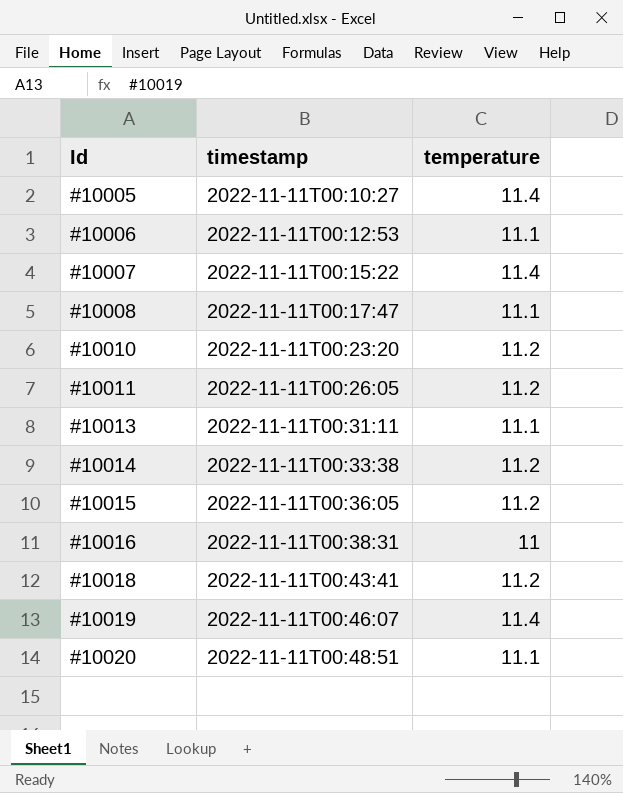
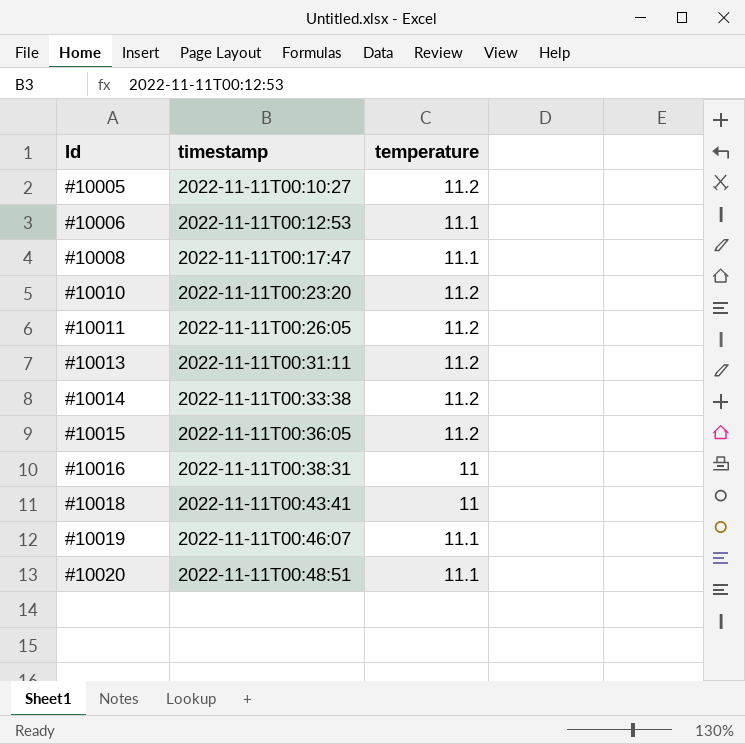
row #10007: 2022-11-11T00:15:22 | 11.4 -> none
#10005 | temperature: 11.4 -> 11.2
#10013 | temperature: 11.1 -> 11.2
#10018 | temperature: 11.2 -> 11
#10019 | temperature: 11.4 -> 11.1

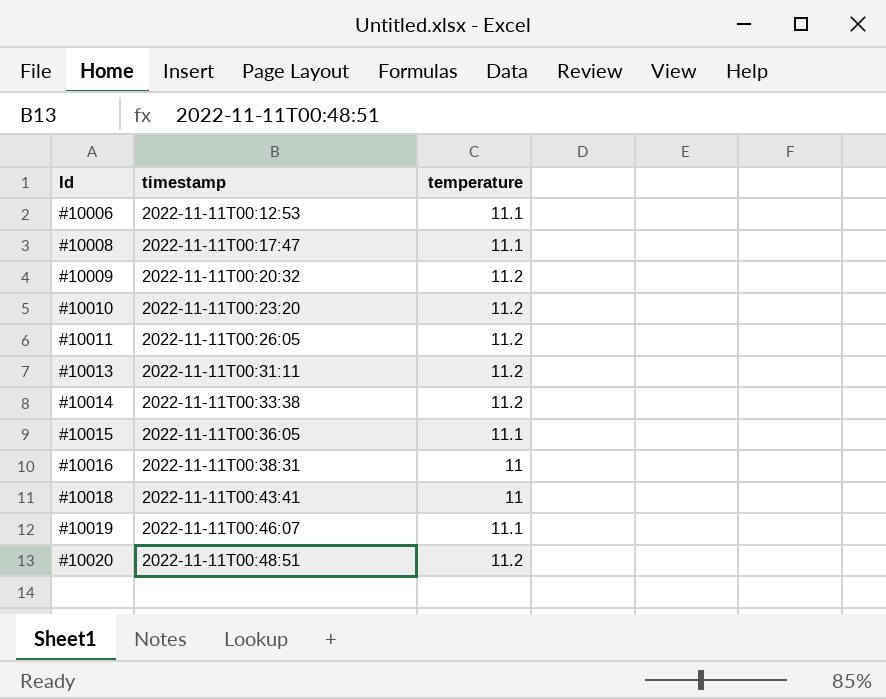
row #10005: 2022-11-11T00:10:27 | 11.2 -> none
row #10009: none -> 2022-11-11T00:20:32 | 11.2
#10015 | temperature: 11.2 -> 11.1
#10020 | temperature: 11.1 -> 11.2

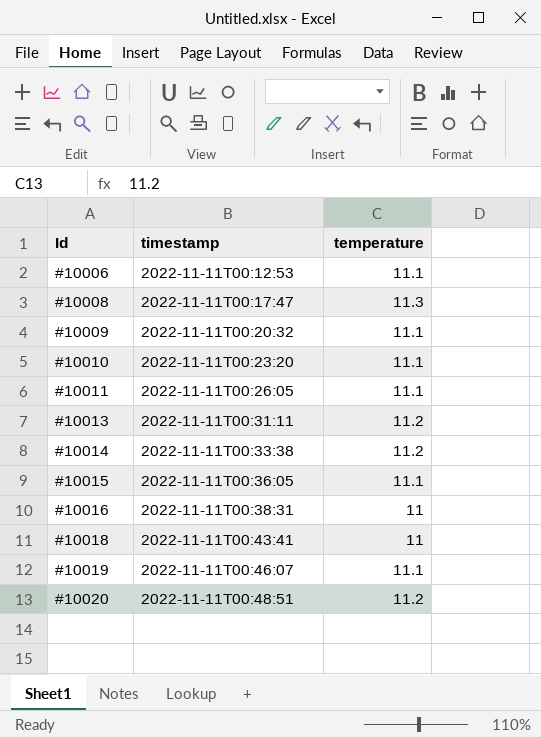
#10008 | temperature: 11.1 -> 11.3
#10009 | temperature: 11.2 -> 11.1
#10010 | temperature: 11.2 -> 11.1
#10011 | temperature: 11.2 -> 11.1

